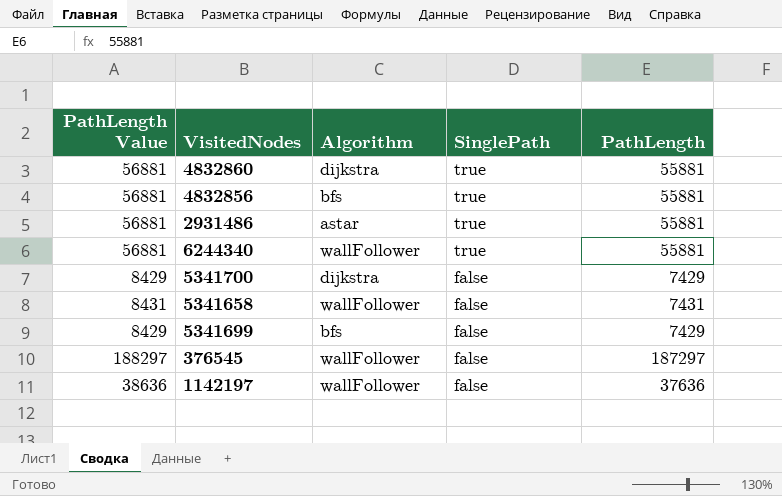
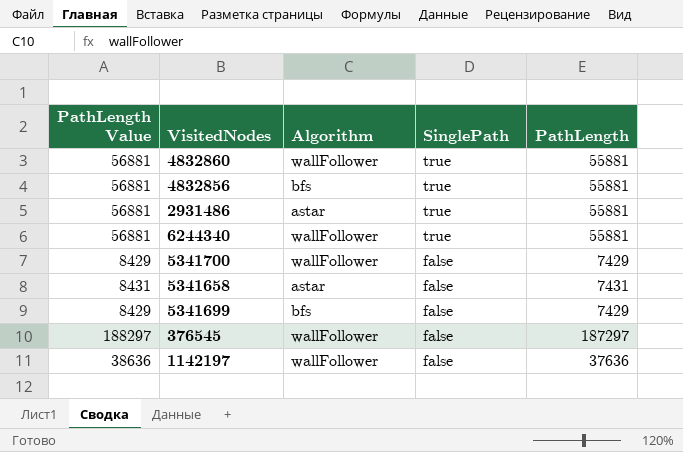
4832860 | Algorithm: dijkstra -> wallFollower
5341700 | Algorithm: dijkstra -> wallFollower
5341658 | Algorithm: wallFollower -> astar

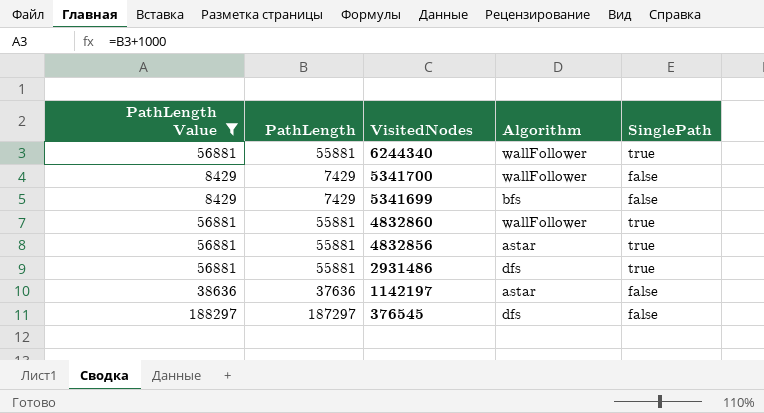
filter: none -> PathLength Value != 8431
row order: SinglePath descending -> VisitedNodes descending
column PathLength | position: 5 -> 2
4832856 | Algorithm: bfs -> astar
2931486 | Algorithm: astar -> dfs
1142197 | Algorithm: wallFollower -> astar
376545 | Algorithm: wallFollower -> dfs

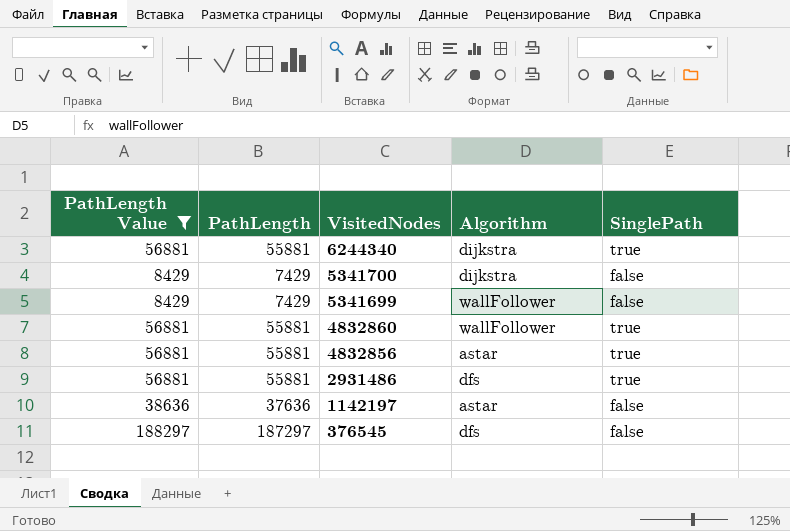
6244340 | Algorithm: wallFollower -> dijkstra
5341700 | Algorithm: wallFollower -> dijkstra
5341699 | Algorithm: bfs -> wallFollower

